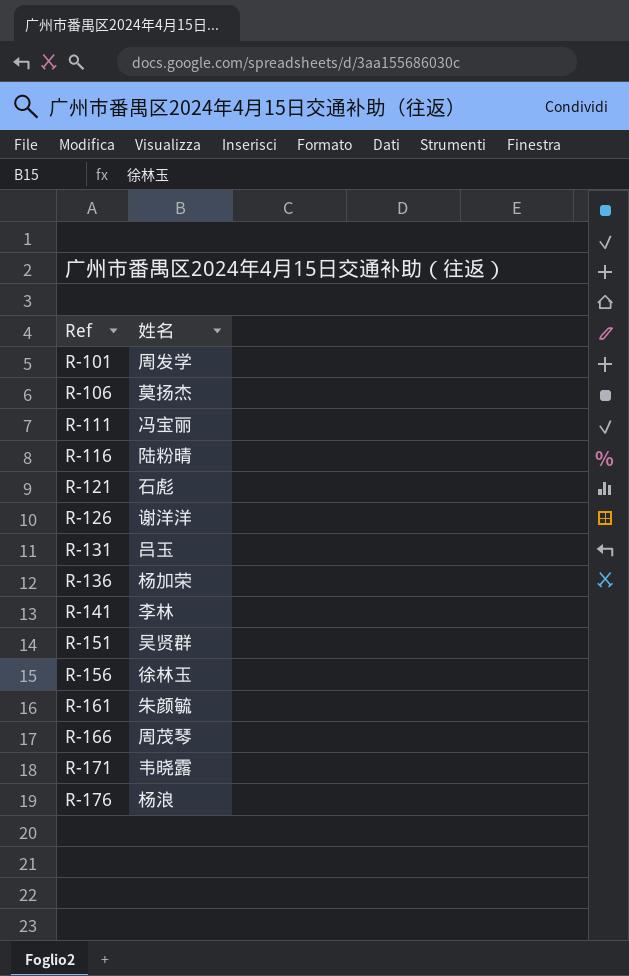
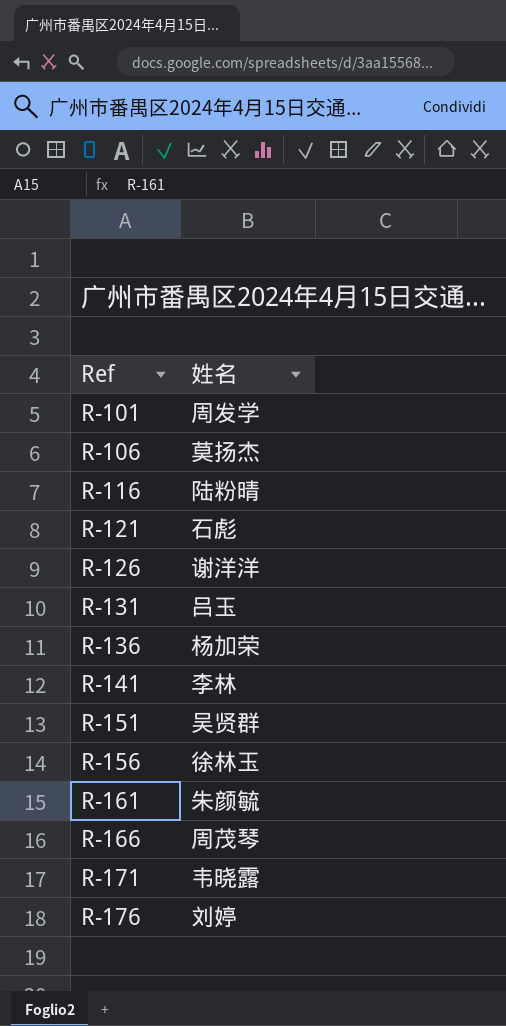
row R-111: 冯宝丽 -> none
R-176 | 姓名: 杨浪 -> 刘婷

